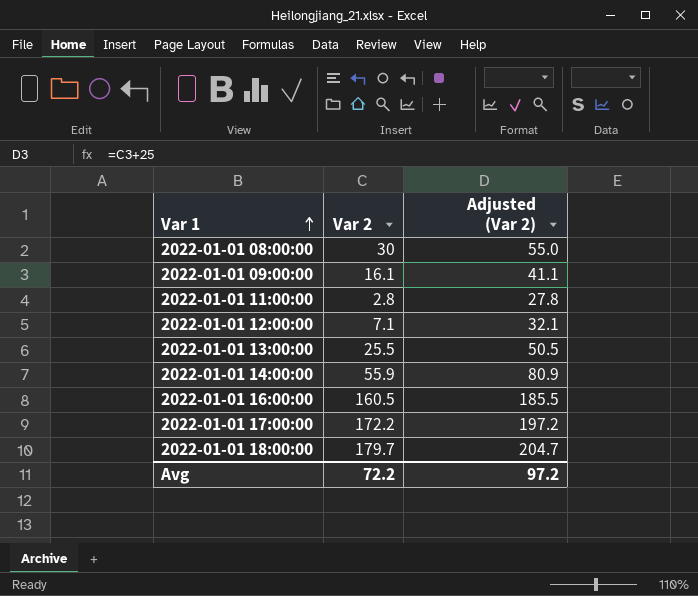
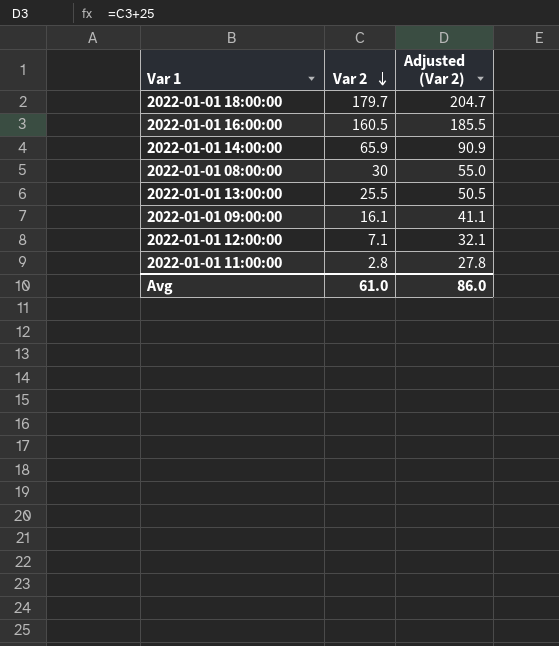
row order: Var 1 ascending -> Var 2 descending
row 2022-01-01 17:00:00: 172.2 | 197.2 -> none
2022-01-01 14:00:00 | Var 2: 55.9 -> 65.9
2022-01-01 14:00:00 | Adjusted (Var 2): 80.9 -> 90.9
Avg | Var 2: 72.2 -> 61.0
Avg | Adjusted (Var 2): 97.2 -> 86.0

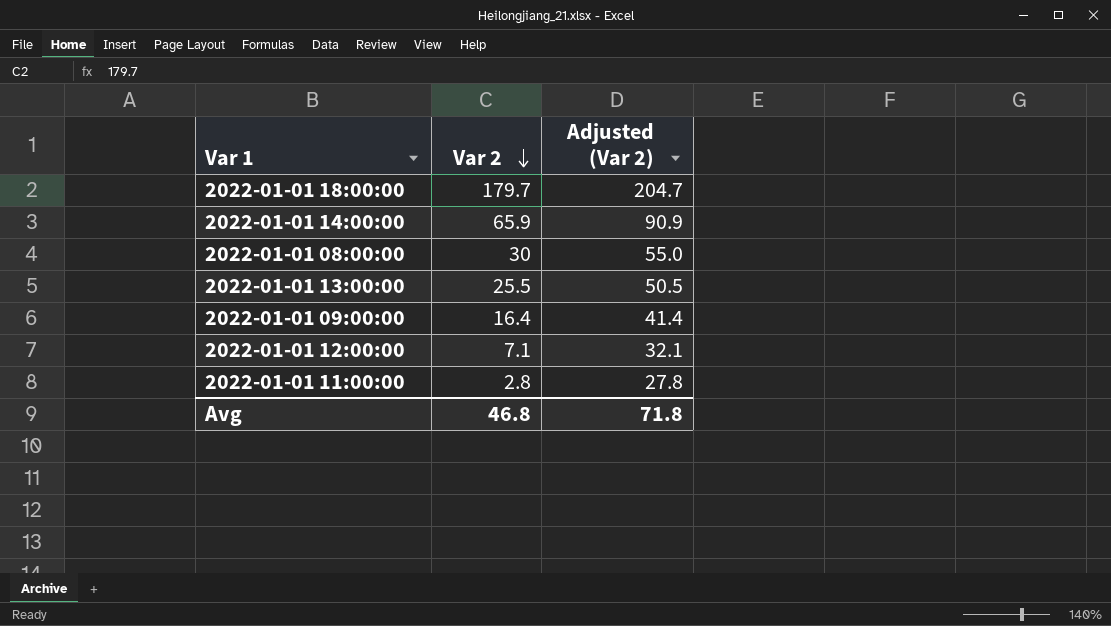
row 2022-01-01 16:00:00: 160.5 | 185.5 -> none
2022-01-01 09:00:00 | Var 2: 16.1 -> 16.4
2022-01-01 09:00:00 | Adjusted (Var 2): 41.1 -> 41.4
Avg | Var 2: 61.0 -> 46.8
Avg | Adjusted (Var 2): 86.0 -> 71.8

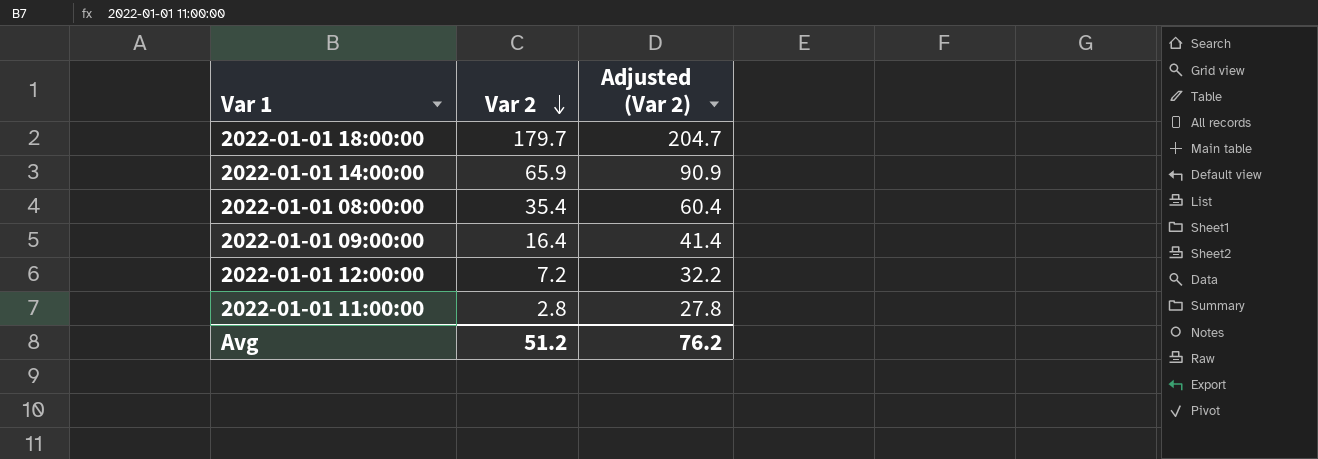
row 2022-01-01 13:00:00: 25.5 | 50.5 -> none
2022-01-01 08:00:00 | Var 2: 30 -> 35.4
2022-01-01 08:00:00 | Adjusted (Var 2): 55.0 -> 60.4
2022-01-01 12:00:00 | Var 2: 7.1 -> 7.2
2022-01-01 12:00:00 | Adjusted (Var 2): 32.1 -> 32.2
Avg | Var 2: 46.8 -> 51.2
Avg | Adjusted (Var 2): 71.8 -> 76.2

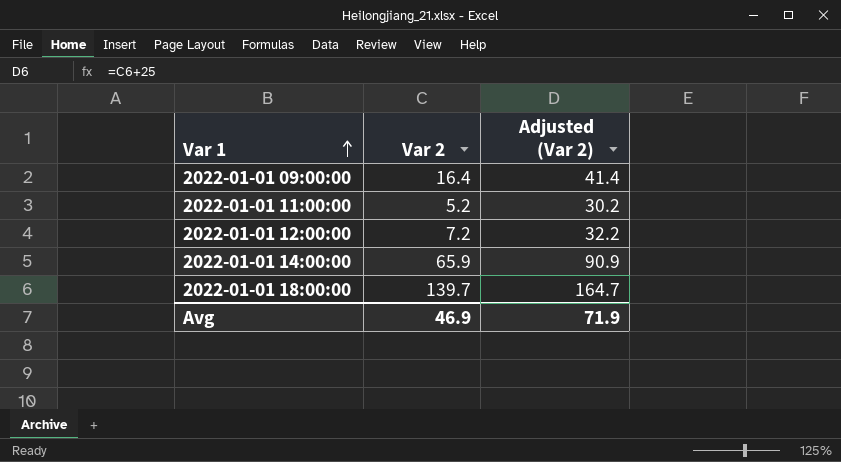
row order: Var 2 descending -> Var 1 ascending
row 2022-01-01 08:00:00: 35.4 | 60.4 -> none
2022-01-01 11:00:00 | Var 2: 2.8 -> 5.2
2022-01-01 11:00:00 | Adjusted (Var 2): 27.8 -> 30.2
2022-01-01 18:00:00 | Var 2: 179.7 -> 139.7
2022-01-01 18:00:00 | Adjusted (Var 2): 204.7 -> 164.7
Avg | Var 2: 51.2 -> 46.9
Avg | Adjusted (Var 2): 76.2 -> 71.9

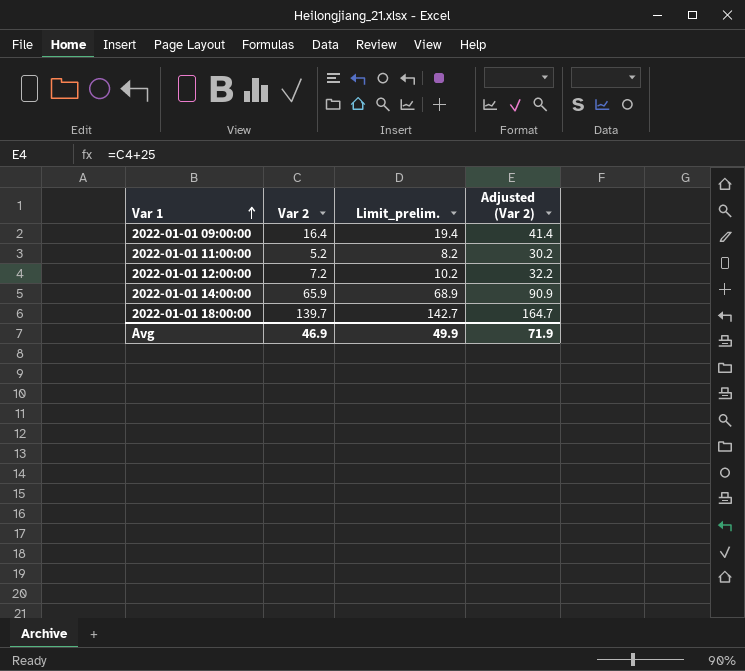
column Limit_prelim. | formula: none -> [Var 2] + 3

